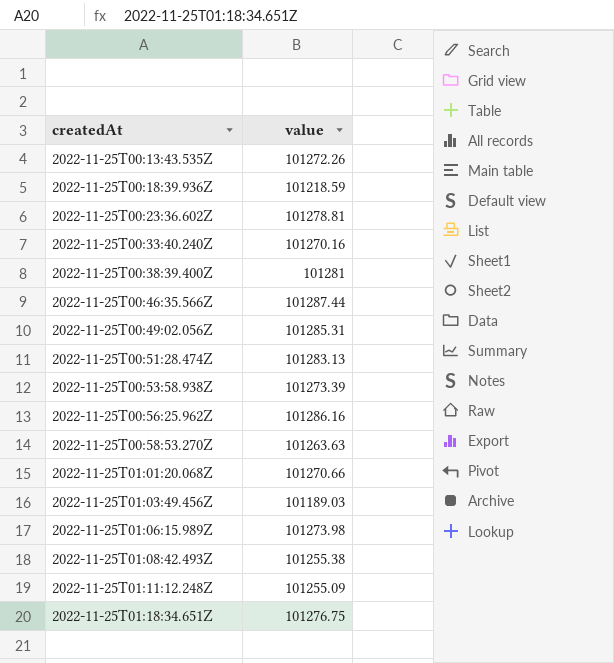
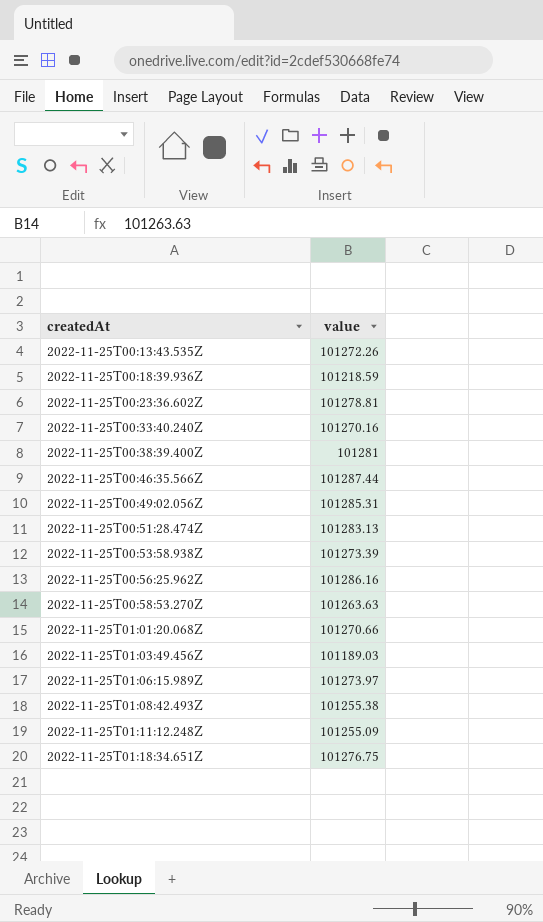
2022-11-25T01:06:15.989Z | value: 101273.98 -> 101273.97

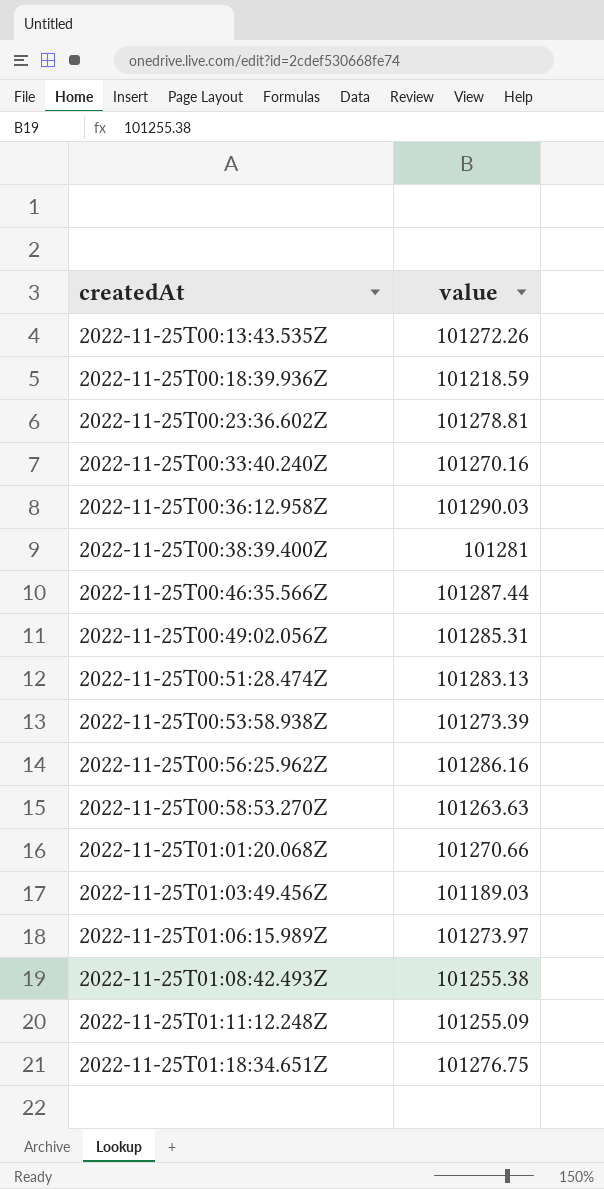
row 2022-11-25T00:36:12.958Z: none -> 101290.03

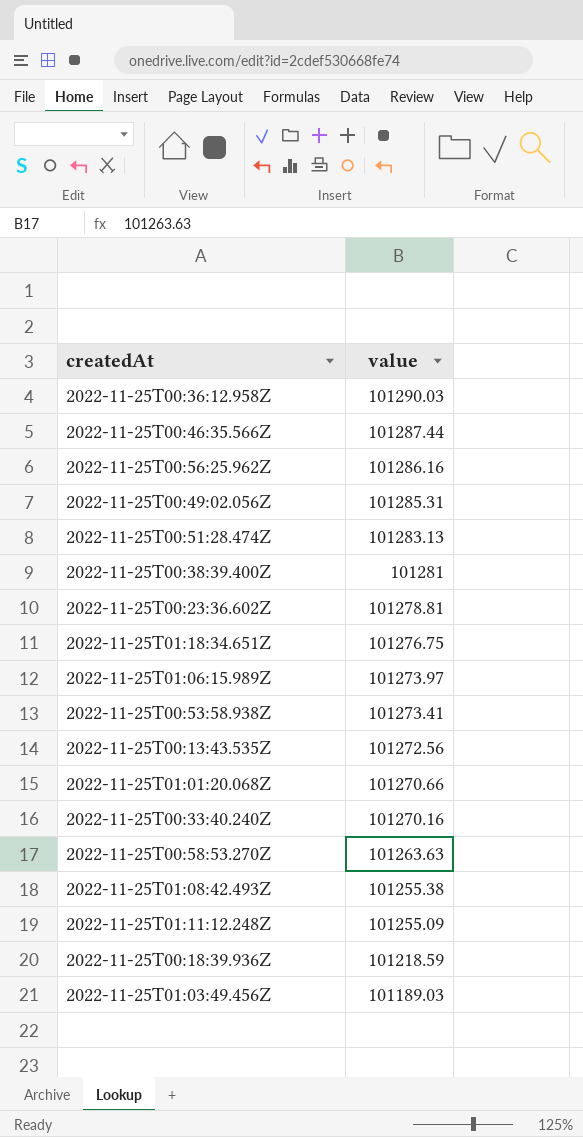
row order: createdAt ascending -> value descending
2022-11-25T00:53:58.938Z | value: 101273.39 -> 101273.41
2022-11-25T00:13:43.535Z | value: 101272.26 -> 101272.56

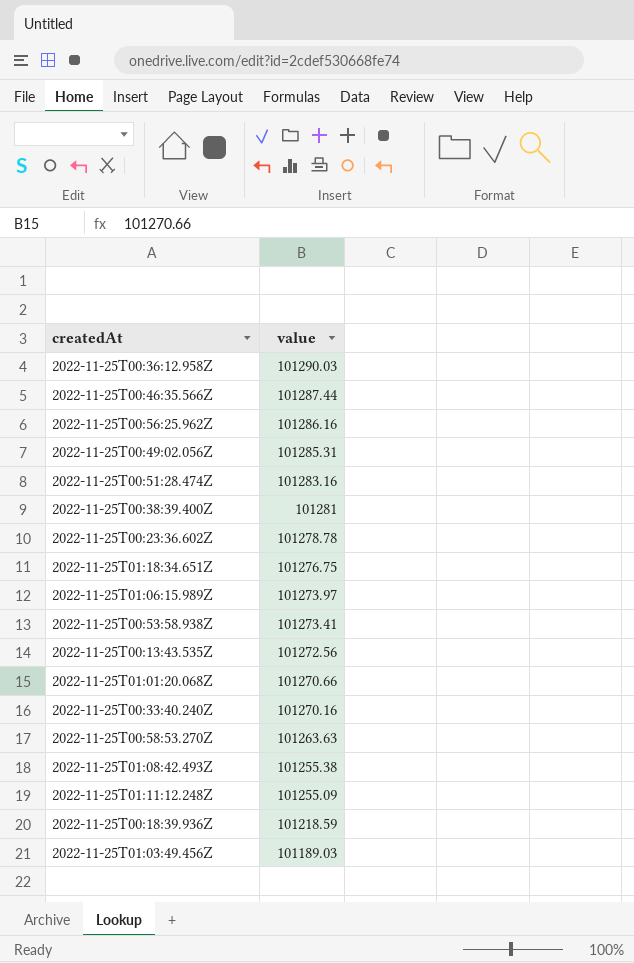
2022-11-25T00:51:28.474Z | value: 101283.13 -> 101283.16
2022-11-25T00:23:36.602Z | value: 101278.81 -> 101278.78

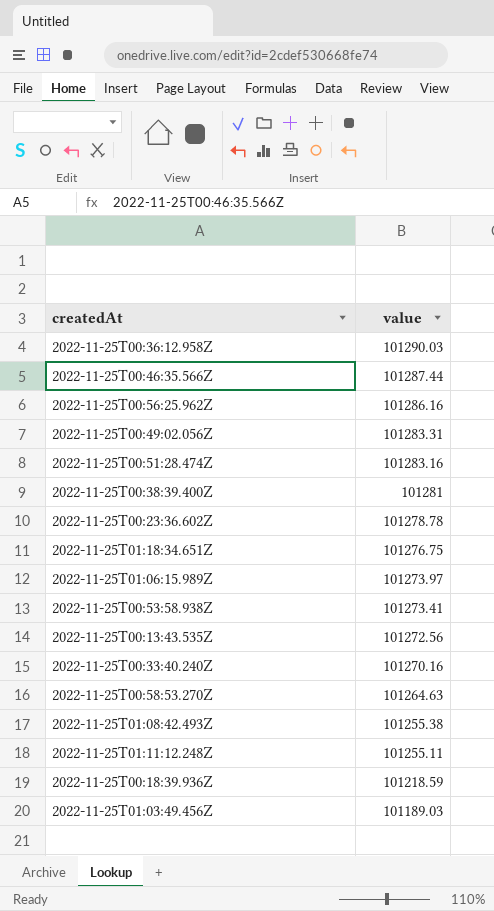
row 2022-11-25T01:01:20.068Z: 101270.66 -> none
2022-11-25T00:49:02.056Z | value: 101285.31 -> 101283.31
2022-11-25T00:58:53.270Z | value: 101263.63 -> 101264.63
2022-11-25T01:11:12.248Z | value: 101255.09 -> 101255.11

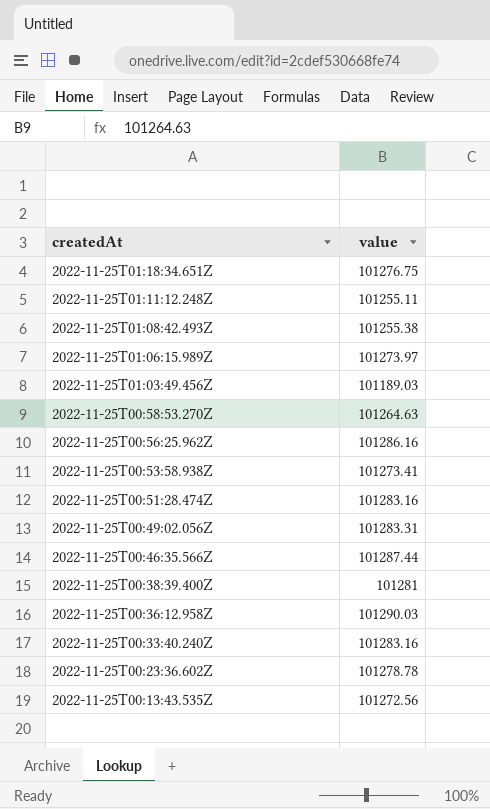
row order: value descending -> createdAt descending
row 2022-11-25T00:18:39.936Z: 101218.59 -> none
2022-11-25T00:33:40.240Z | value: 101270.16 -> 101283.16

